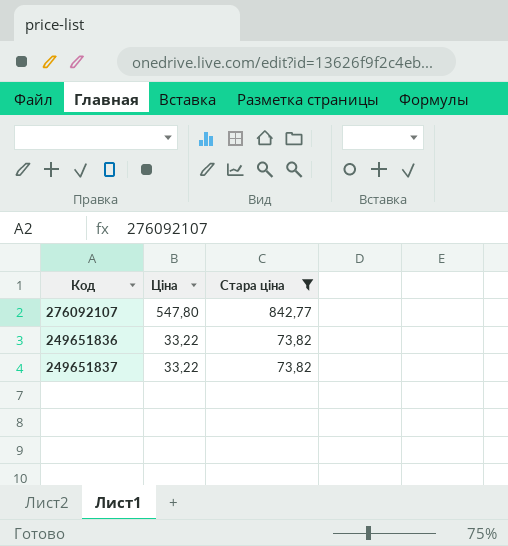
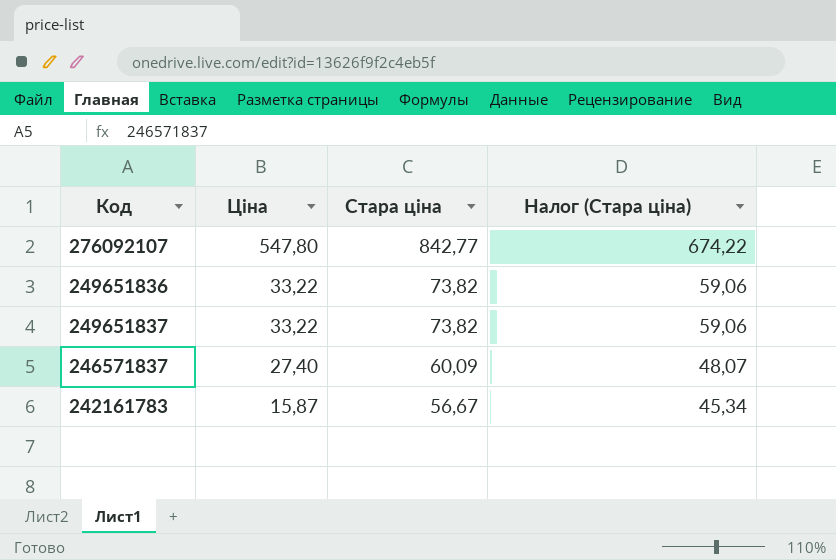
filter: Стара ціна >= 73,82 -> none
column Налог (Стара ціна) | formula: none -> [Стара ціна] * 0,8

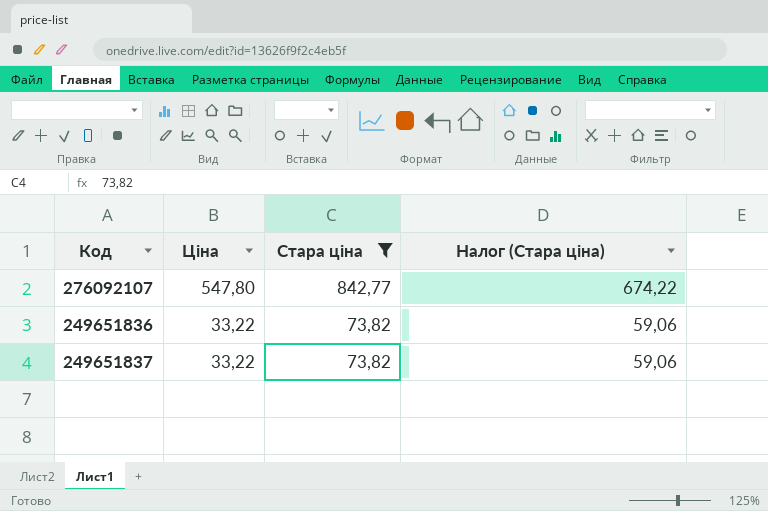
filter: none -> Стара ціна >= 73,82

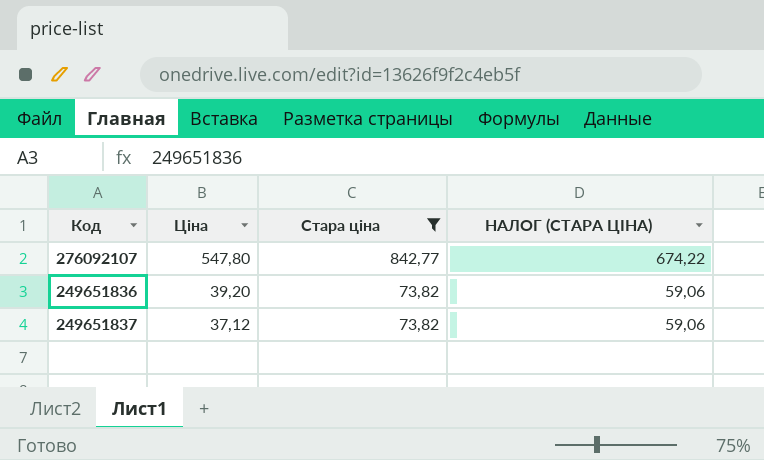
column name: Налог (Стара ціна) -> НАЛОГ (СТАРА ЦІНА)
249651836 | Ціна: 33,22 -> 39,20
249651837 | Ціна: 33,22 -> 37,12

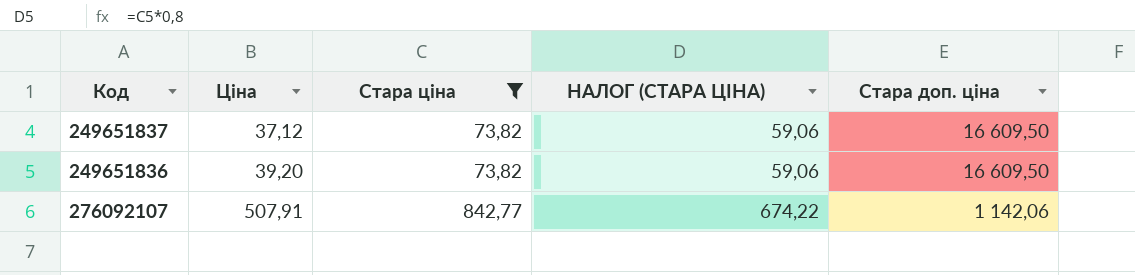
row order: Ціна descending -> Ціна ascending
column Стара доп. ціна | position: none -> 5
276092107 | Ціна: 547,80 -> 507,91

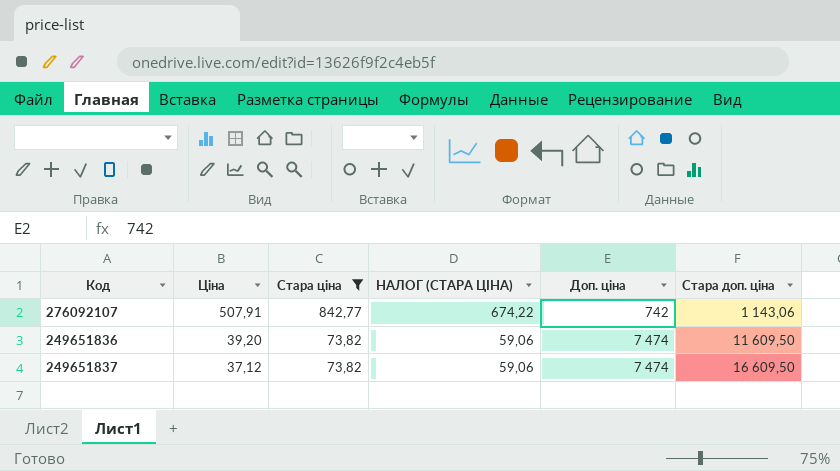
row order: Ціна ascending -> Ціна descending
column Доп. ціна | position: none -> 5
276092107 | Стара доп. ціна: 1 142,06 -> 1 143,06
249651836 | Стара доп. ціна: 16 609,50 -> 11 609,50

